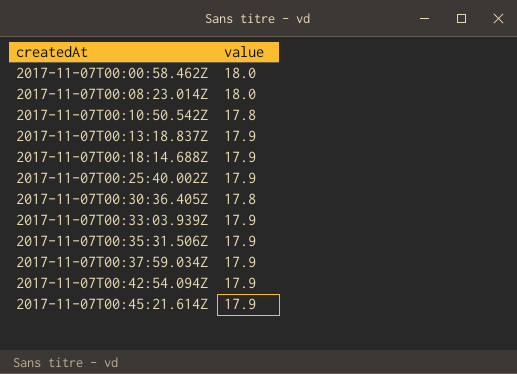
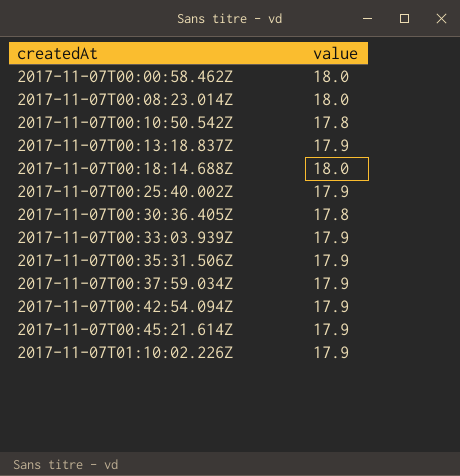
2017-11-07T00:18:14.688Z | value: 17.9 -> 18.0
row 2017-11-07T01:10:02.226Z: none -> 17.9

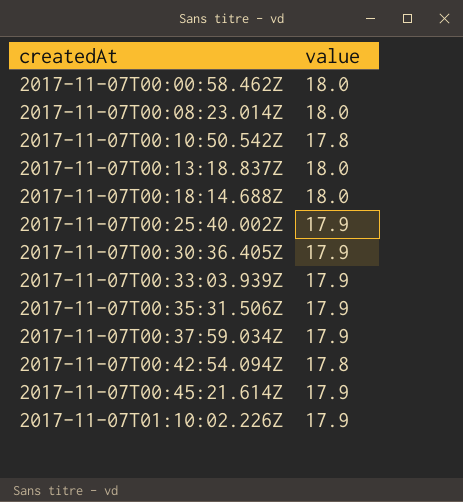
2017-11-07T00:13:18.837Z | value: 17.9 -> 18.0
2017-11-07T00:30:36.405Z | value: 17.8 -> 17.9
2017-11-07T00:42:54.094Z | value: 17.9 -> 17.8

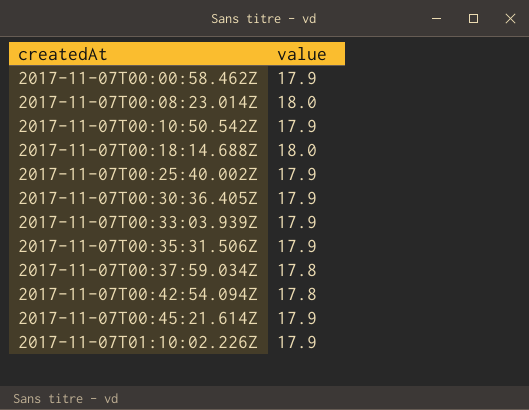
row 2017-11-07T00:13:18.837Z: 18.0 -> none
2017-11-07T00:00:58.462Z | value: 18.0 -> 17.9
2017-11-07T00:10:50.542Z | value: 17.8 -> 17.9
2017-11-07T00:37:59.034Z | value: 17.9 -> 17.8

